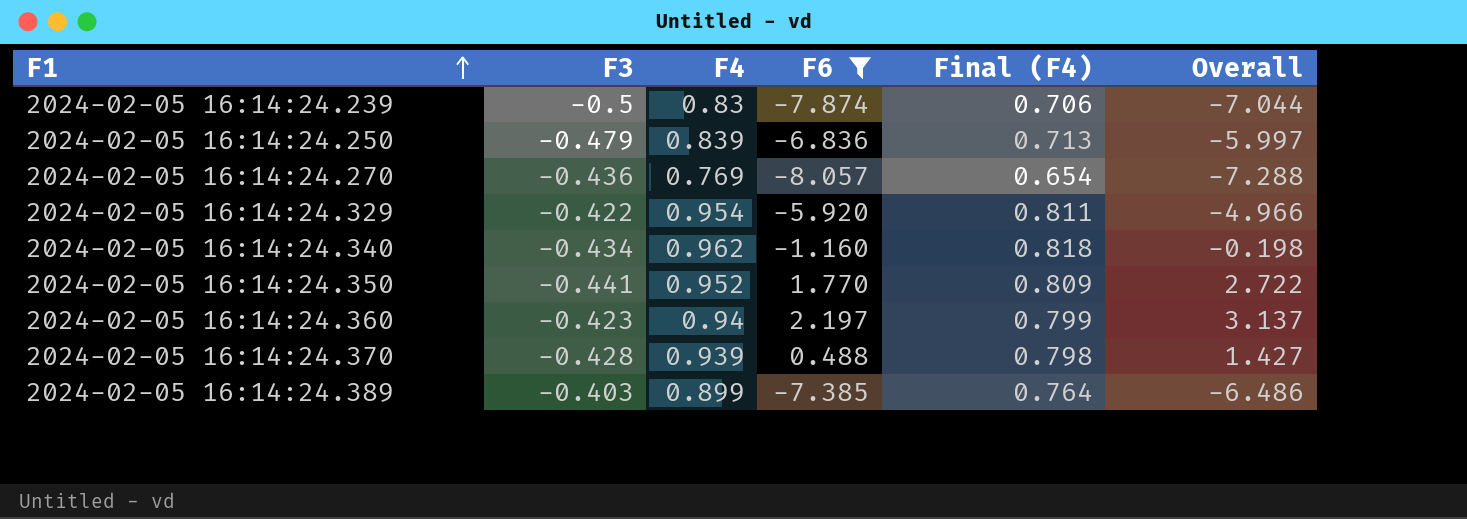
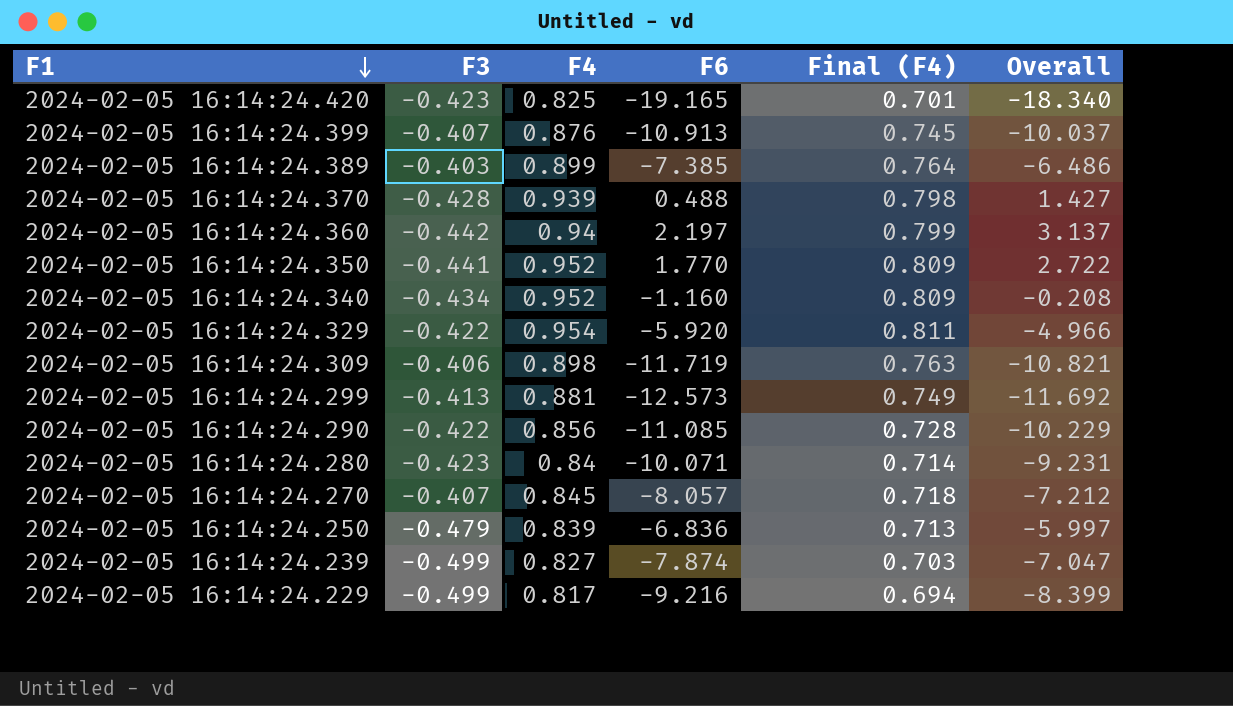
filter: F6 >= -8.057 -> none
row order: F1 ascending -> F1 descending
2024-02-05 16:14:24.360 | F3: -0.423 -> -0.442
2024-02-05 16:14:24.340 | F4: 0.962 -> 0.952
2024-02-05 16:14:24.340 | Final (F4): 0.818 -> 0.809
2024-02-05 16:14:24.340 | Overall: -0.198 -> -0.208
2024-02-05 16:14:24.270 | F3: -0.436 -> -0.407
2024-02-05 16:14:24.270 | F4: 0.769 -> 0.845
2024-02-05 16:14:24.270 | Final (F4): 0.654 -> 0.718
2024-02-05 16:14:24.270 | Overall: -7.288 -> -7.212
2024-02-05 16:14:24.239 | F3: -0.5 -> -0.499
2024-02-05 16:14:24.239 | F4: 0.83 -> 0.827
2024-02-05 16:14:24.239 | Final (F4): 0.706 -> 0.703
2024-02-05 16:14:24.239 | Overall: -7.044 -> -7.047

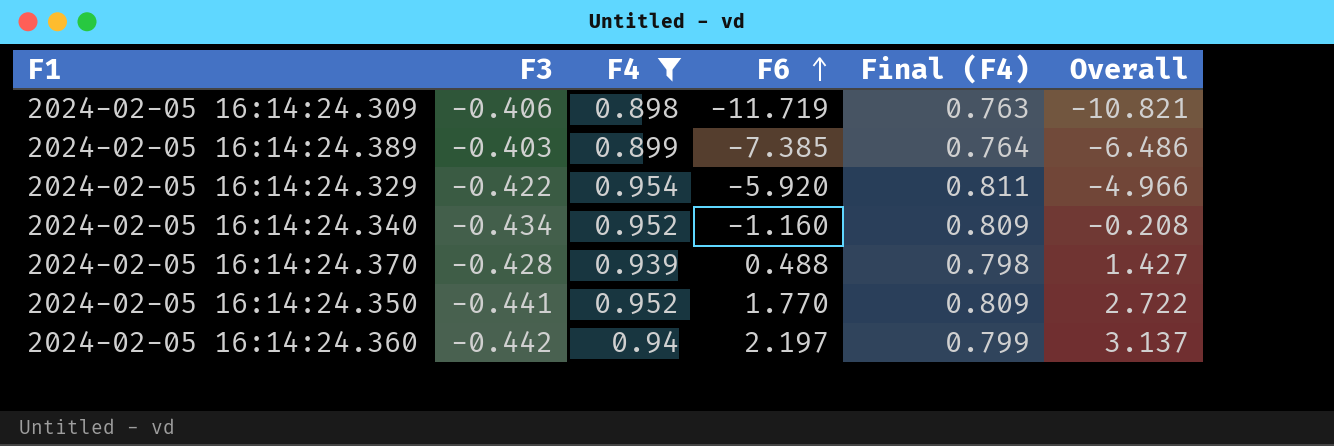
filter: none -> F4 >= 0.898
row order: F1 descending -> F6 ascending

